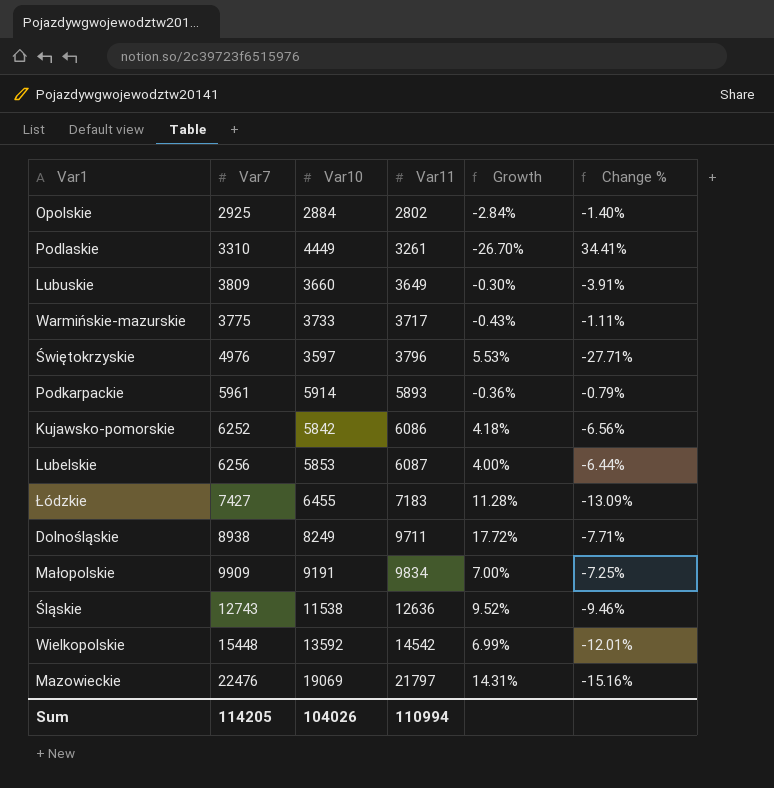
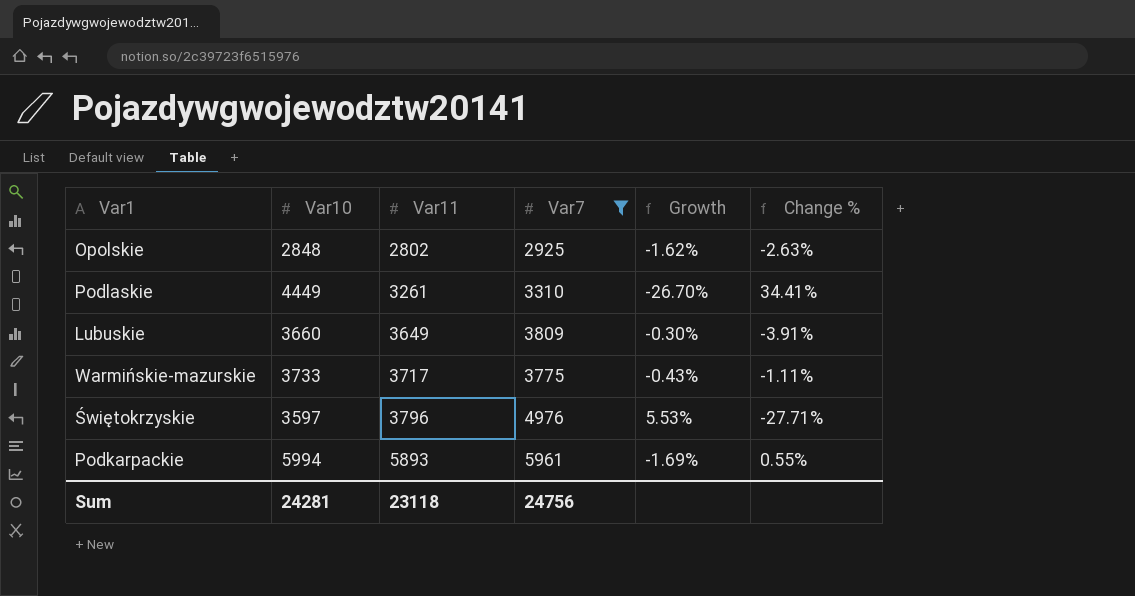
filter: none -> Var7 <= 5961
column Var7 | position: 2 -> 4
Opolskie | Var10: 2884 -> 2848
Opolskie | Growth: -2.84% -> -1.62%
Opolskie | Change %: -1.40% -> -2.63%
Podkarpackie | Var10: 5914 -> 5994
Podkarpackie | Growth: -0.36% -> -1.69%
Podkarpackie | Change %: -0.79% -> 0.55%
Sum | Var10: 104026 -> 24281
Sum | Var11: 110994 -> 23118
Sum | Var7: 114205 -> 24756

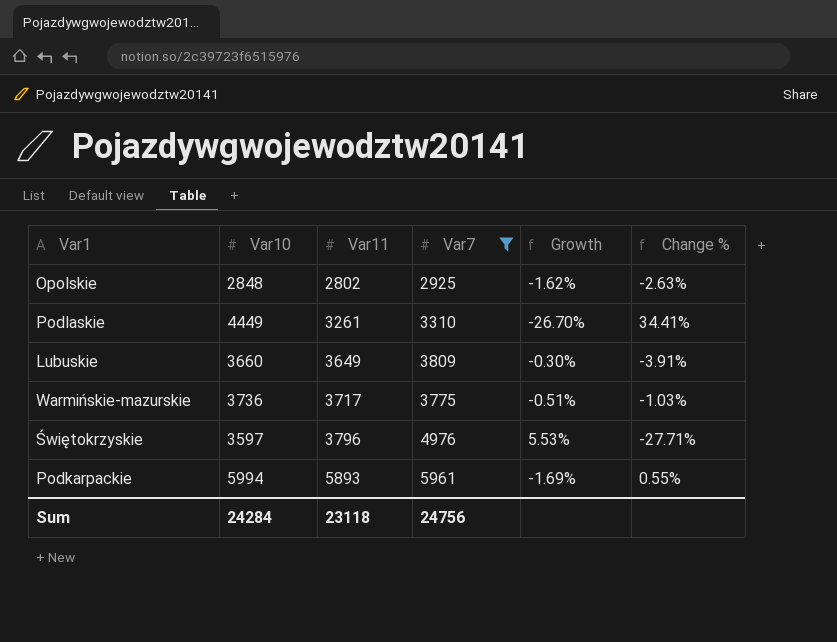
Warmińskie-mazurskie | Var10: 3733 -> 3736
Warmińskie-mazurskie | Growth: -0.43% -> -0.51%
Warmińskie-mazurskie | Change %: -1.11% -> -1.03%
Sum | Var10: 24281 -> 24284

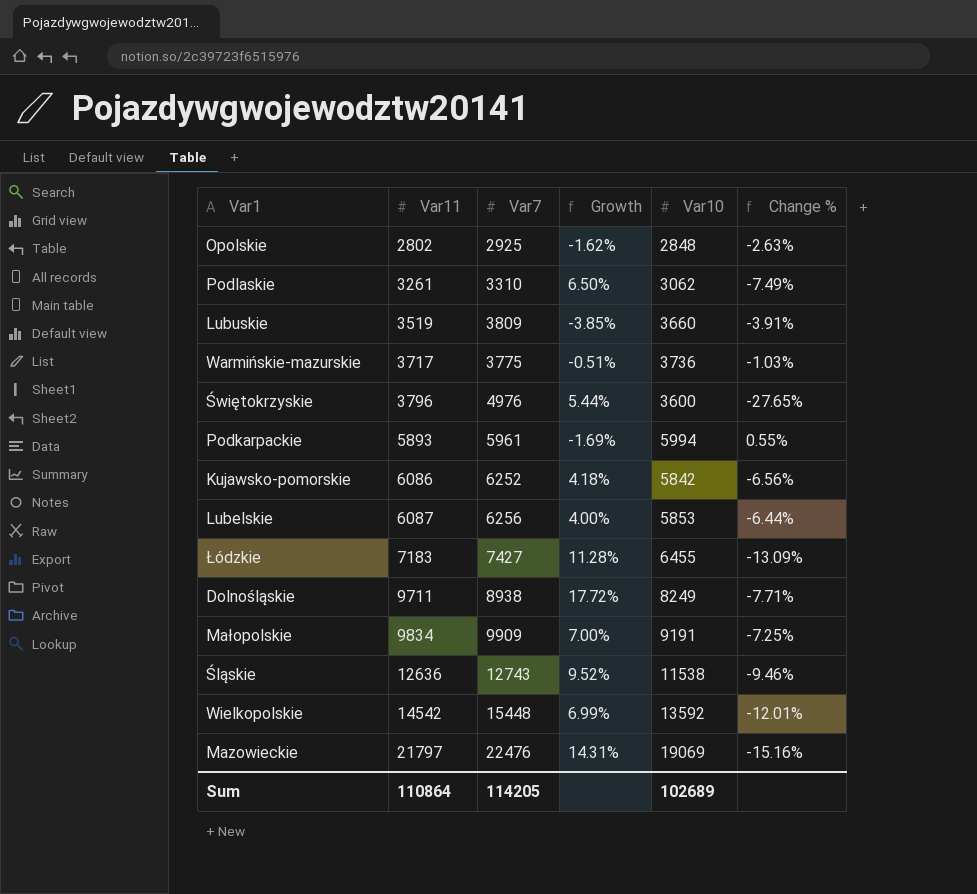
filter: Var7 <= 5961 -> none
column Var10 | position: 2 -> 5
Podlaskie | Growth: -26.70% -> 6.50%
Podlaskie | Var10: 4449 -> 3062
Podlaskie | Change %: 34.41% -> -7.49%
Lubuskie | Var11: 3649 -> 3519
Lubuskie | Growth: -0.30% -> -3.85%
Świętokrzyskie | Growth: 5.53% -> 5.44%
Świętokrzyskie | Var10: 3597 -> 3600
Świętokrzyskie | Change %: -27.71% -> -27.65%
Sum | Var11: 23118 -> 110864
Sum | Var7: 24756 -> 114205
Sum | Var10: 24284 -> 102689

